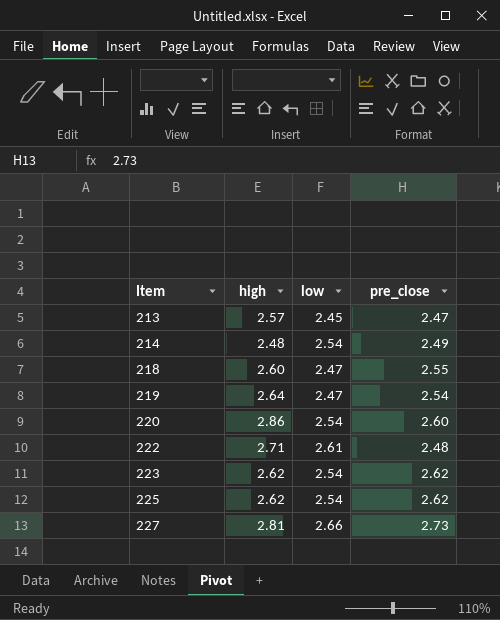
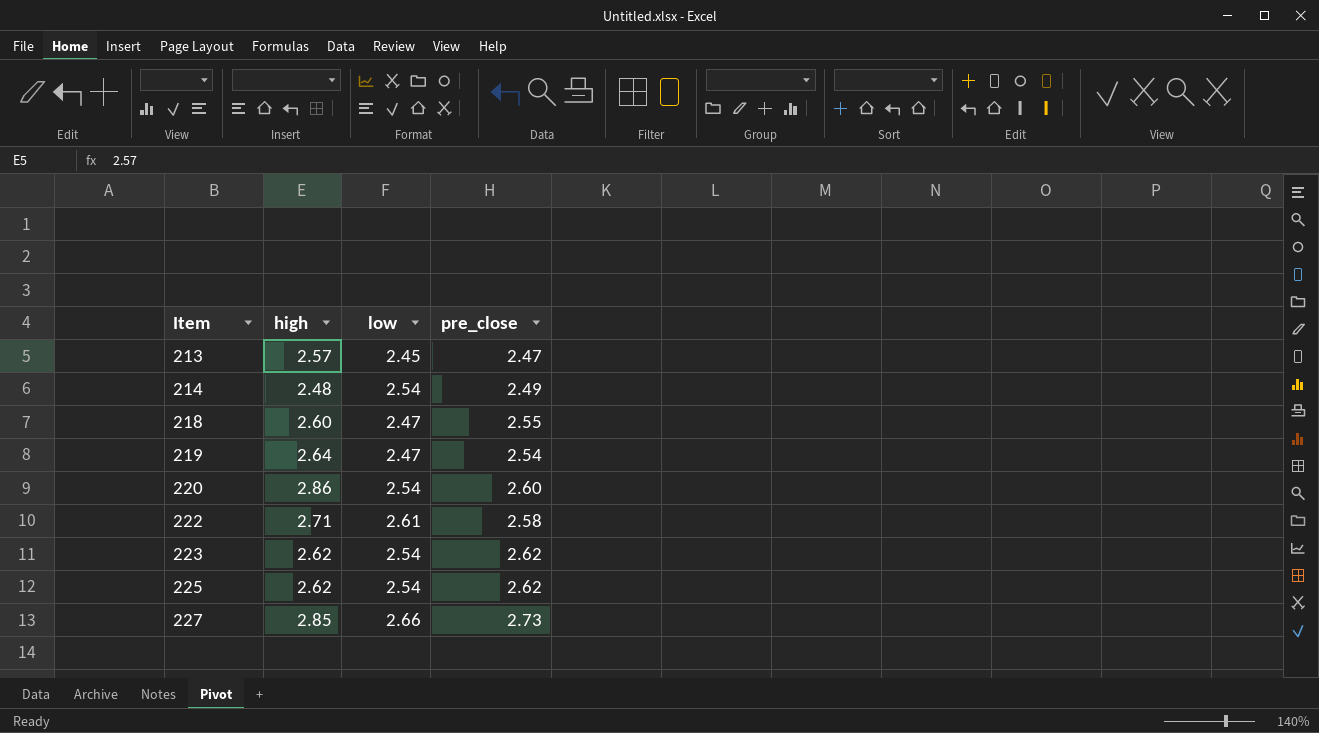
222 | pre_close: 2.48 -> 2.58
227 | high: 2.81 -> 2.85

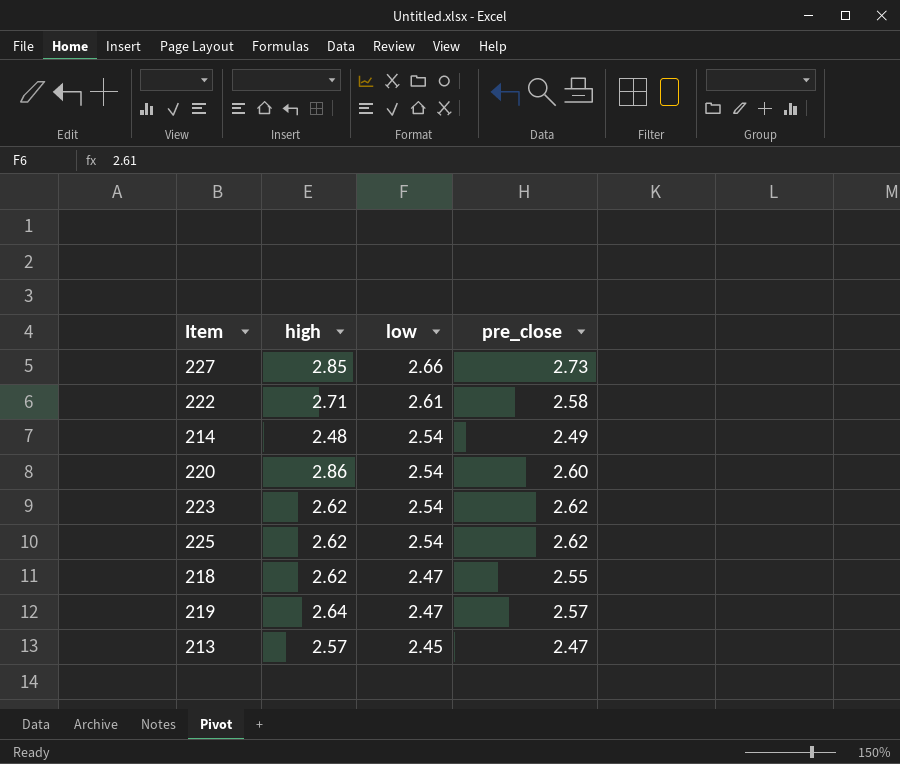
row order: Item ascending -> low descending
218 | high: 2.60 -> 2.62
219 | pre_close: 2.54 -> 2.57

